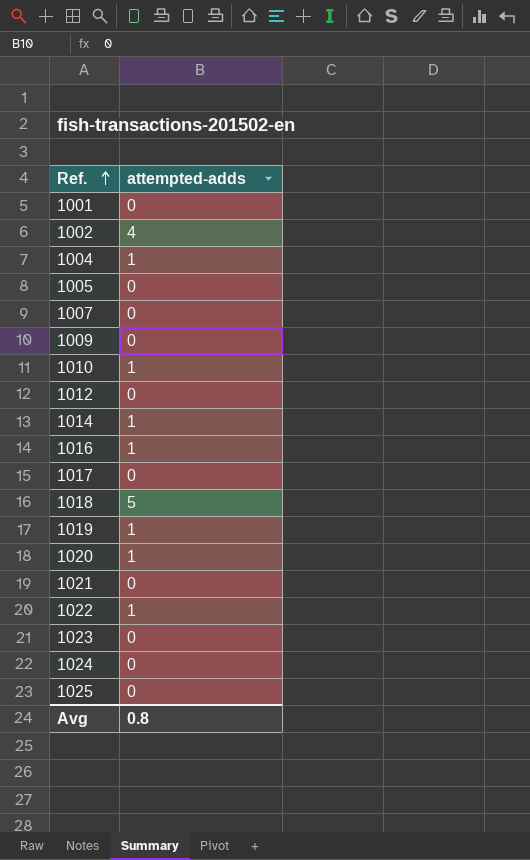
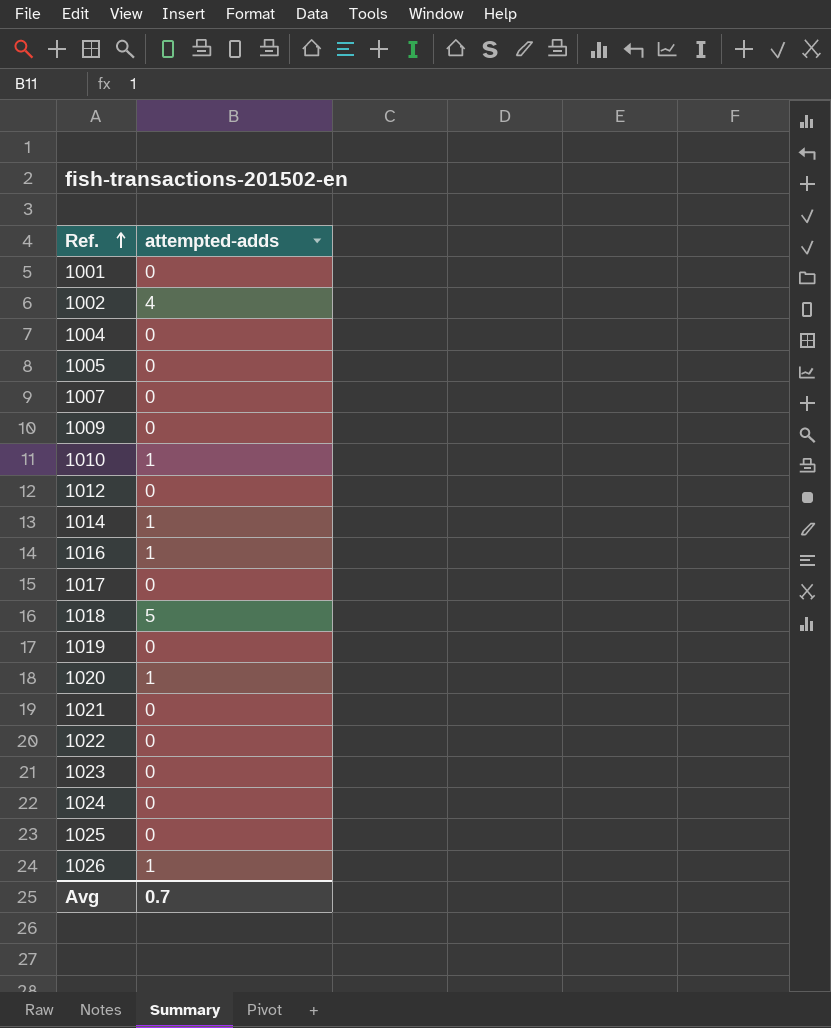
1004 | attempted-adds: 1 -> 0
1019 | attempted-adds: 1 -> 0
1022 | attempted-adds: 1 -> 0
row 1026: none -> 1
Avg | attempted-adds: 0.8 -> 0.7

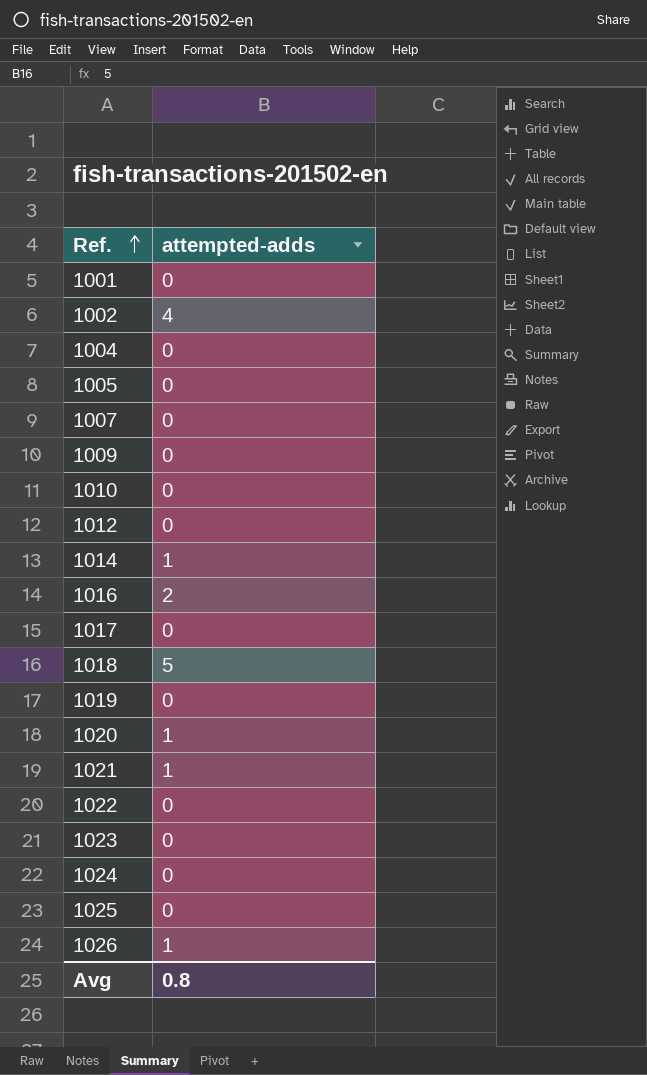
1010 | attempted-adds: 1 -> 0
1016 | attempted-adds: 1 -> 2
1021 | attempted-adds: 0 -> 1
Avg | attempted-adds: 0.7 -> 0.8

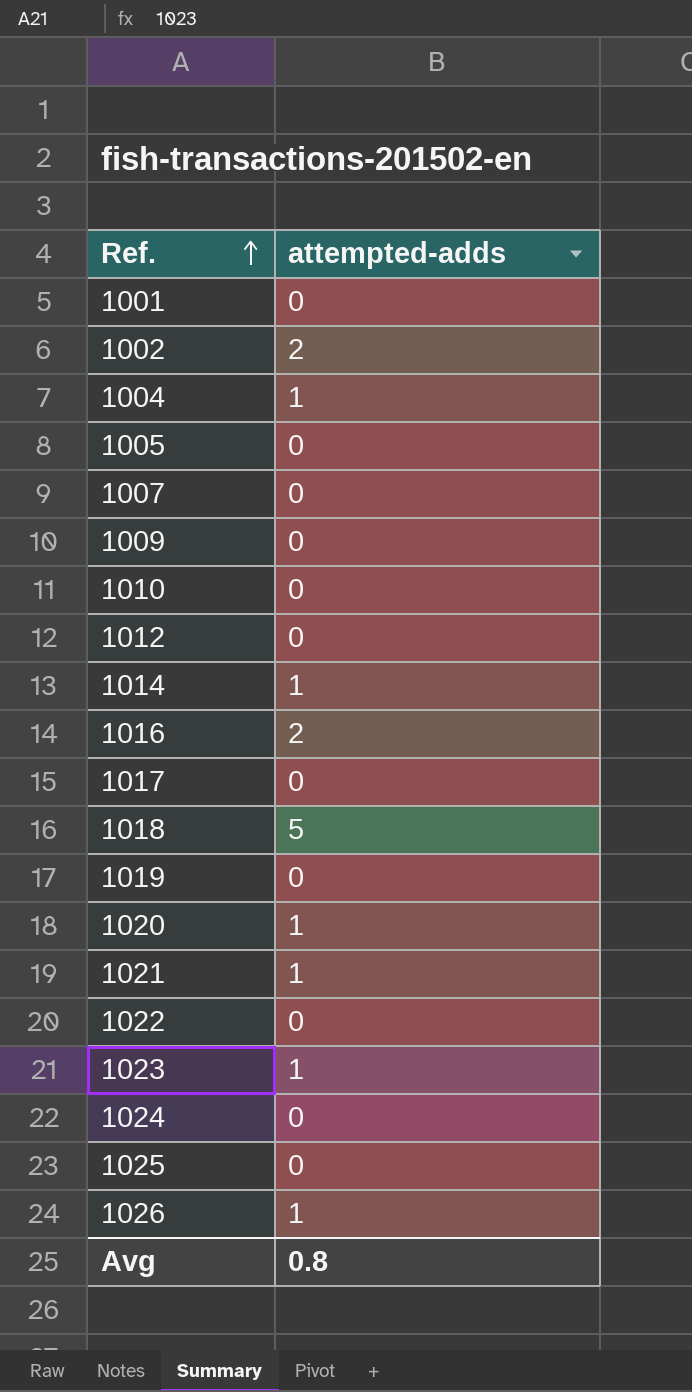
1002 | attempted-adds: 4 -> 2
1004 | attempted-adds: 0 -> 1
1023 | attempted-adds: 0 -> 1

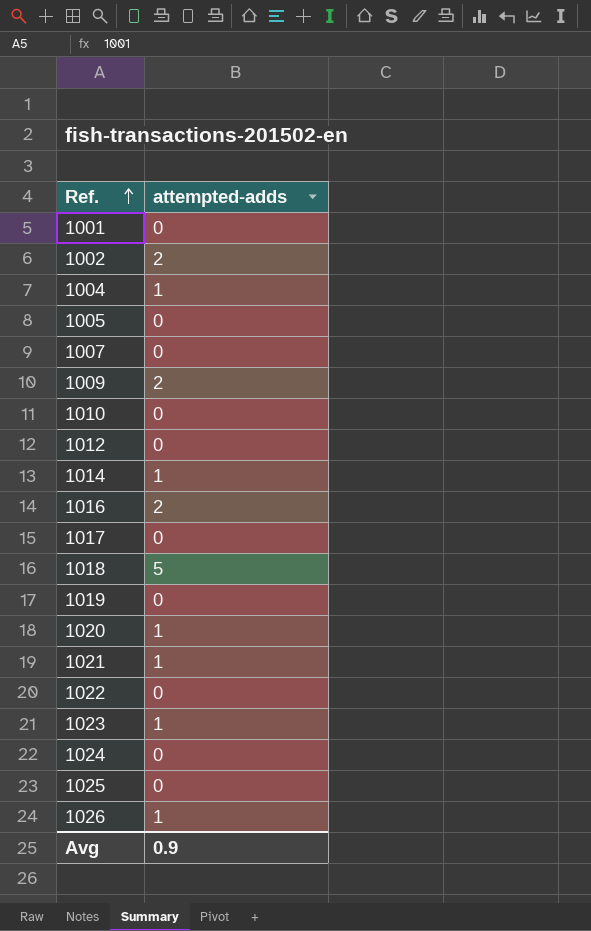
1009 | attempted-adds: 0 -> 2
Avg | attempted-adds: 0.8 -> 0.9

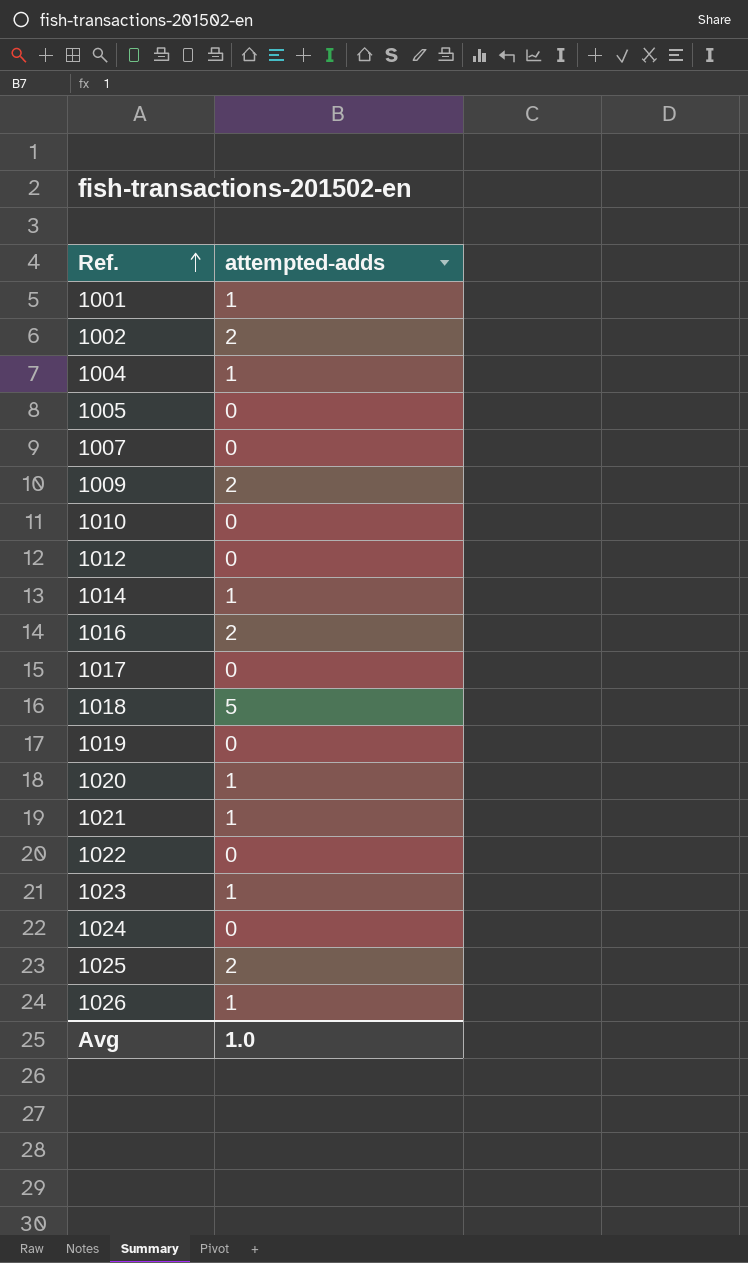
1001 | attempted-adds: 0 -> 1
1025 | attempted-adds: 0 -> 2
Avg | attempted-adds: 0.9 -> 1.0

